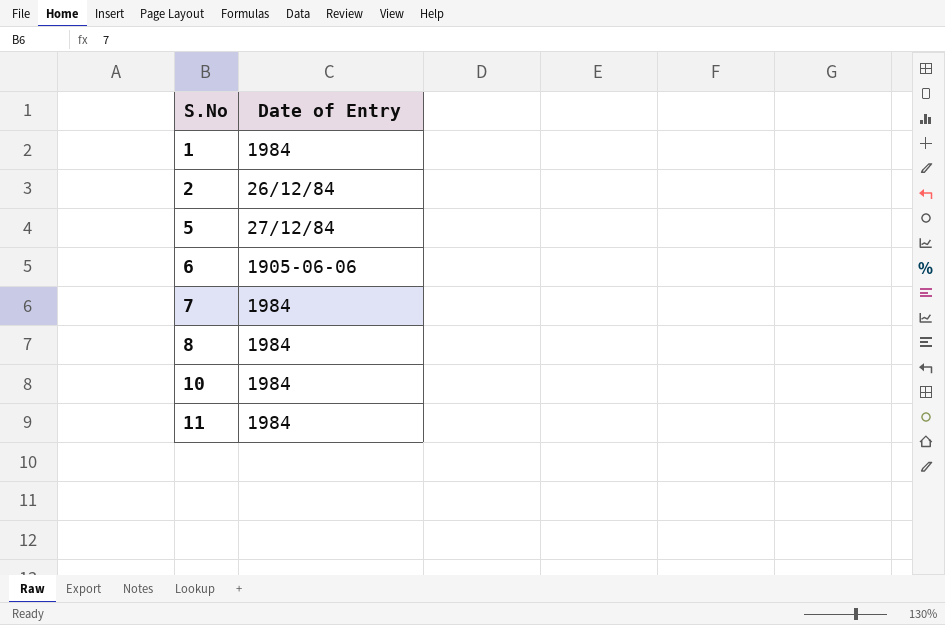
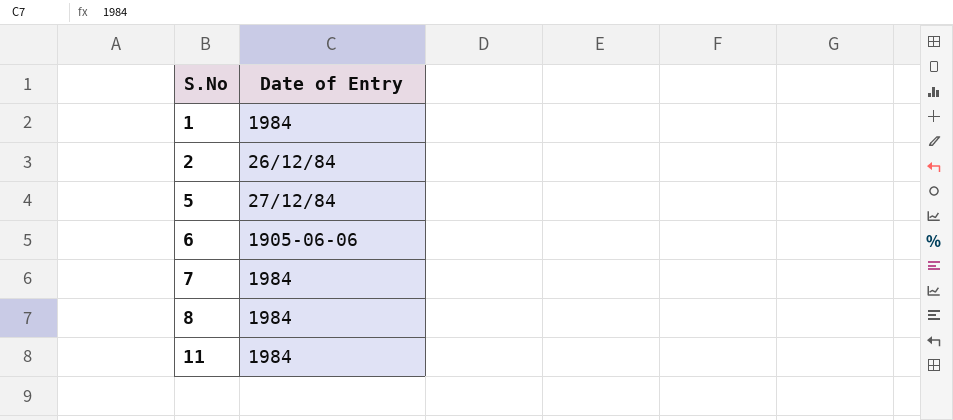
row 10: 1984 -> none

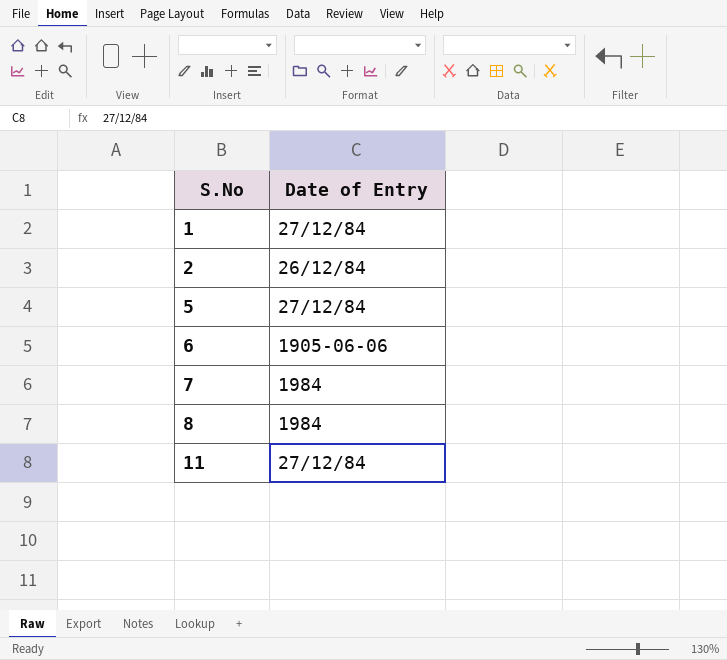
1 | Date of Entry: 1984 -> 27/12/84
11 | Date of Entry: 1984 -> 27/12/84

